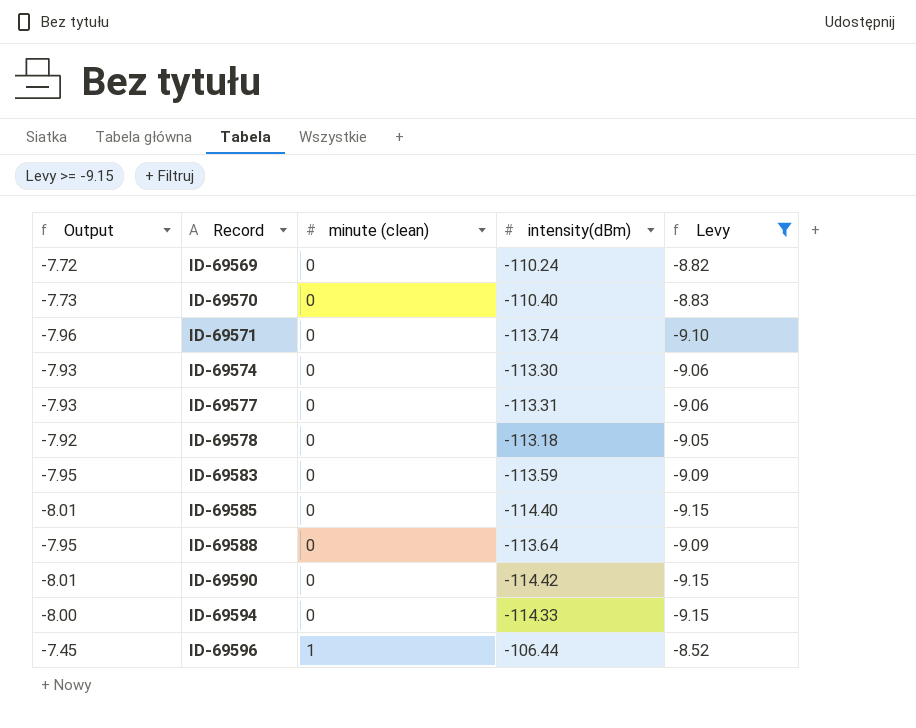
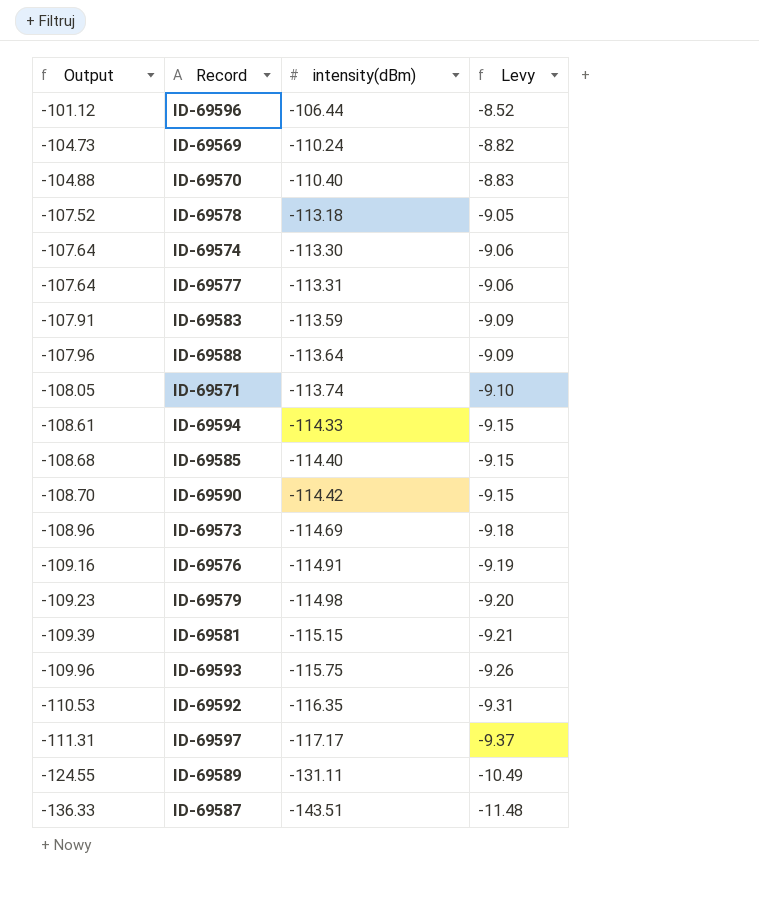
filter: Levy >= -9.15 -> none
row order: Record ascending -> Output descending
column minute (clean) | position: 3 -> none
column Output | formula: [intensity(dBm)] * 0.07 -> [intensity(dBm)] * 0.95

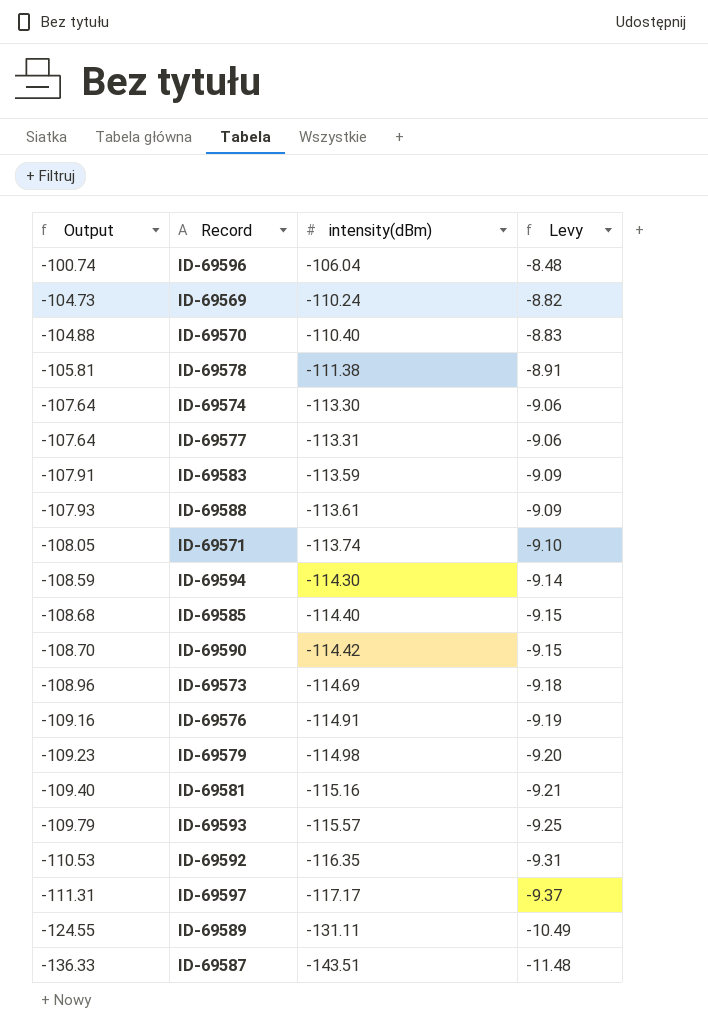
ID-69596 | Output: -101.12 -> -100.74
ID-69596 | intensity(dBm): -106.44 -> -106.04
ID-69596 | Levy: -8.52 -> -8.48
ID-69578 | Output: -107.52 -> -105.81
ID-69578 | intensity(dBm): -113.18 -> -111.38
ID-69578 | Levy: -9.05 -> -8.91
ID-69588 | Output: -107.96 -> -107.93
ID-69588 | intensity(dBm): -113.64 -> -113.61
ID-69594 | Output: -108.61 -> -108.59
ID-69594 | intensity(dBm): -114.33 -> -114.30
ID-69594 | Levy: -9.15 -> -9.14
ID-69581 | Output: -109.39 -> -109.40
ID-69581 | intensity(dBm): -115.15 -> -115.16
ID-69593 | Output: -109.96 -> -109.79
ID-69593 | intensity(dBm): -115.75 -> -115.57
ID-69593 | Levy: -9.26 -> -9.25

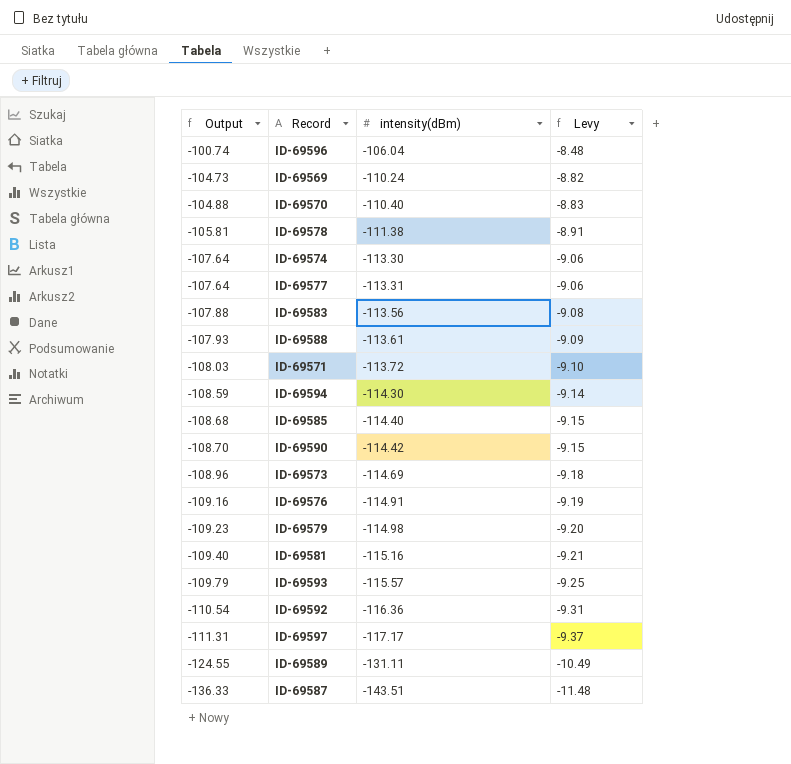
ID-69583 | Output: -107.91 -> -107.88
ID-69583 | intensity(dBm): -113.59 -> -113.56
ID-69583 | Levy: -9.09 -> -9.08
ID-69571 | Output: -108.05 -> -108.03
ID-69571 | intensity(dBm): -113.74 -> -113.72
ID-69592 | Output: -110.53 -> -110.54
ID-69592 | intensity(dBm): -116.35 -> -116.36

